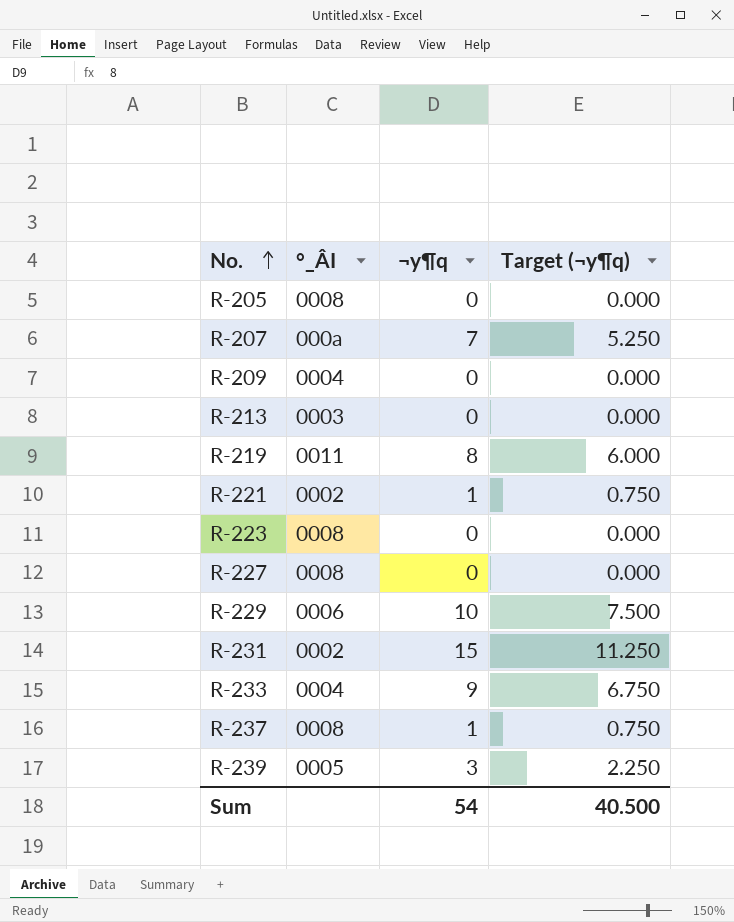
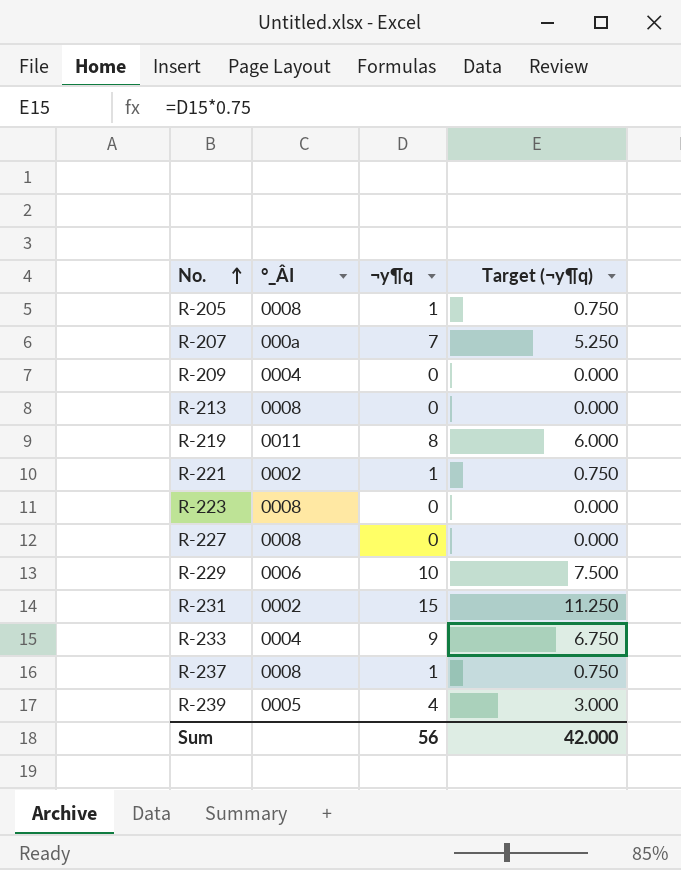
R-205 | ¬y¶q: 0 -> 1
R-205 | Target (¬y¶q): 0.000 -> 0.750
R-213 | °_ÂI: 0003 -> 0008
R-239 | ¬y¶q: 3 -> 4
R-239 | Target (¬y¶q): 2.250 -> 3.000
Sum | ¬y¶q: 54 -> 56
Sum | Target (¬y¶q): 40.500 -> 42.000

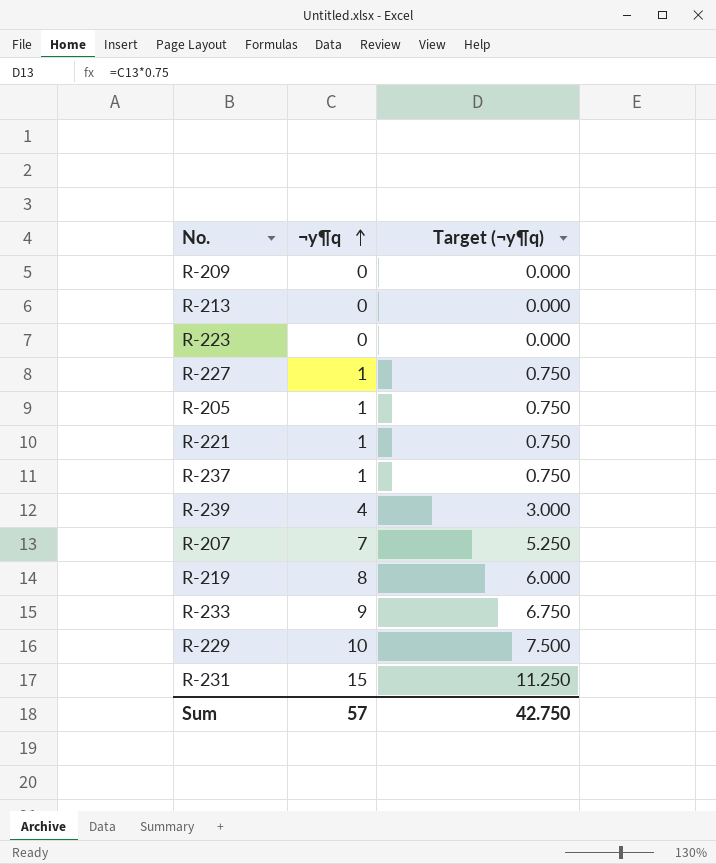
row order: No. ascending -> ¬y¶q ascending
column °_ÂI | position: 2 -> none
R-227 | ¬y¶q: 0 -> 1
R-227 | Target (¬y¶q): 0.000 -> 0.750
Sum | ¬y¶q: 56 -> 57
Sum | Target (¬y¶q): 42.000 -> 42.750

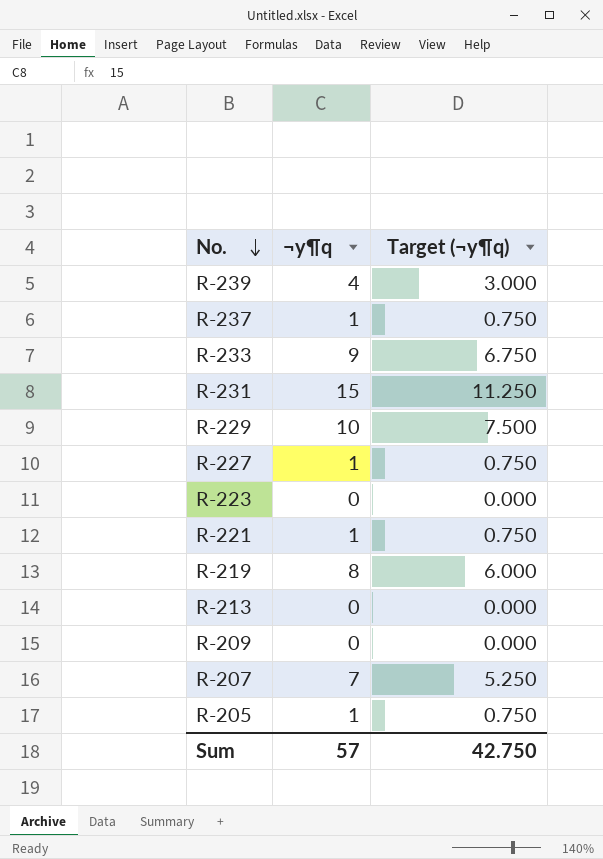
row order: ¬y¶q ascending -> No. descending

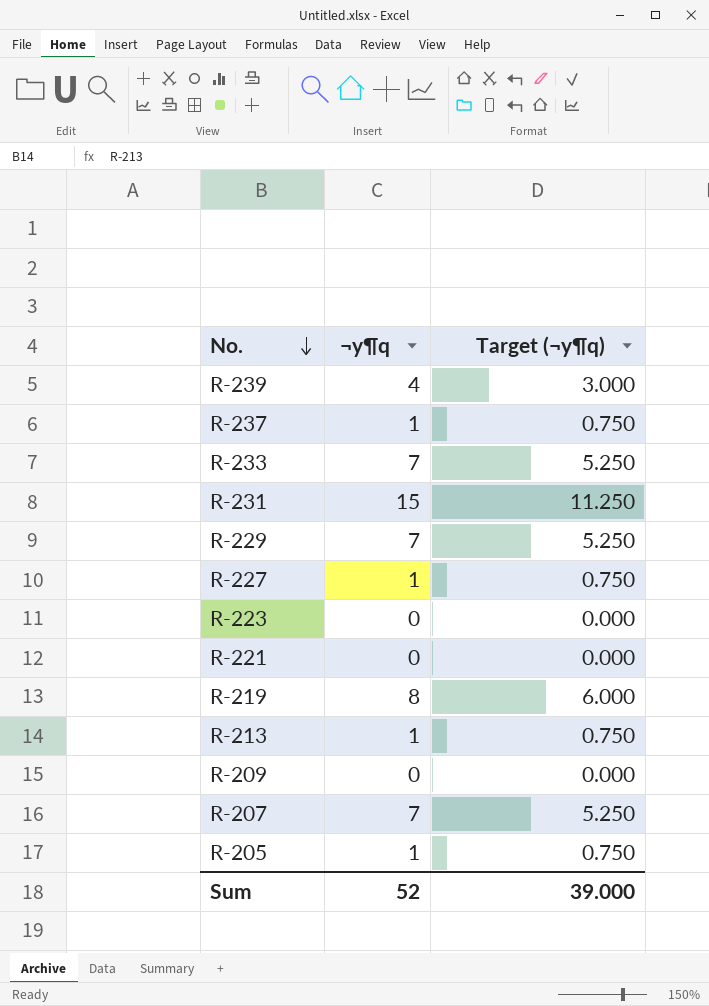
R-233 | ¬y¶q: 9 -> 7
R-233 | Target (¬y¶q): 6.750 -> 5.250
R-229 | ¬y¶q: 10 -> 7
R-229 | Target (¬y¶q): 7.500 -> 5.250
R-221 | ¬y¶q: 1 -> 0
R-221 | Target (¬y¶q): 0.750 -> 0.000
R-213 | ¬y¶q: 0 -> 1
R-213 | Target (¬y¶q): 0.000 -> 0.750
Sum | ¬y¶q: 57 -> 52
Sum | Target (¬y¶q): 42.750 -> 39.000

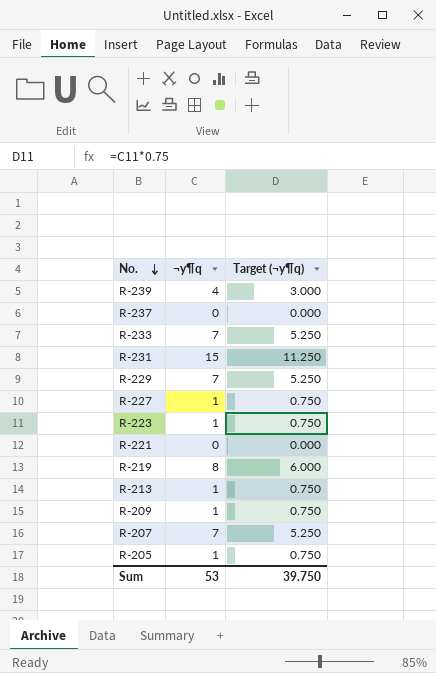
R-237 | ¬y¶q: 1 -> 0
R-237 | Target (¬y¶q): 0.750 -> 0.000
R-223 | ¬y¶q: 0 -> 1
R-223 | Target (¬y¶q): 0.000 -> 0.750
R-209 | ¬y¶q: 0 -> 1
R-209 | Target (¬y¶q): 0.000 -> 0.750
Sum | ¬y¶q: 52 -> 53
Sum | Target (¬y¶q): 39.000 -> 39.750

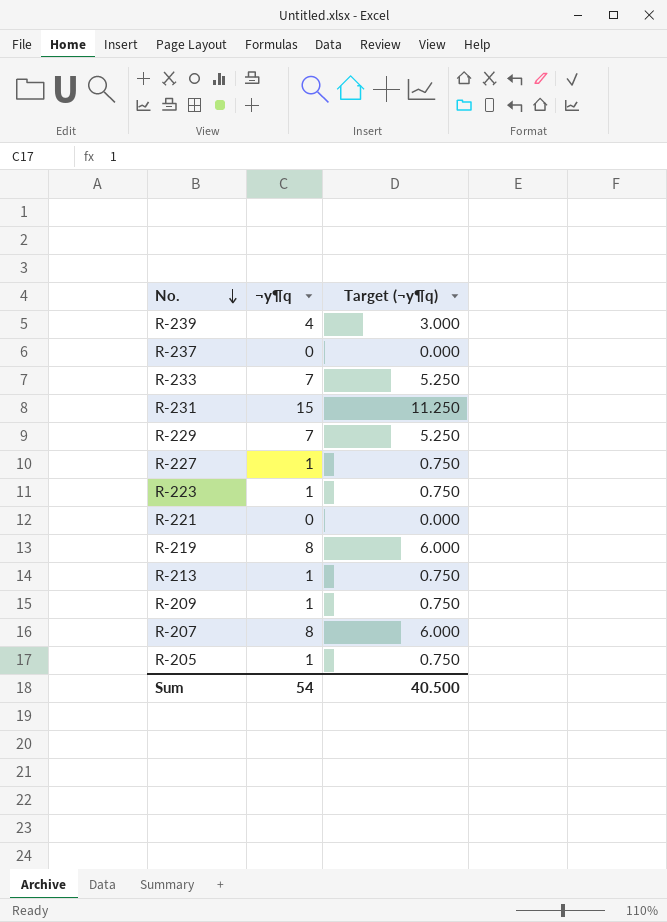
R-207 | ¬y¶q: 7 -> 8
R-207 | Target (¬y¶q): 5.250 -> 6.000
Sum | ¬y¶q: 53 -> 54
Sum | Target (¬y¶q): 39.750 -> 40.500

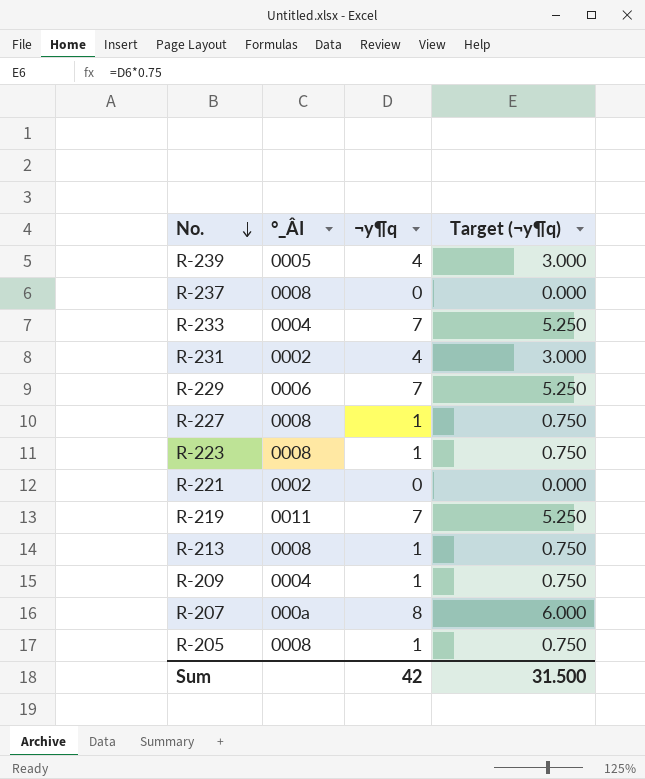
column °_ÂI | position: none -> 2
R-231 | ¬y¶q: 15 -> 4
R-231 | Target (¬y¶q): 11.250 -> 3.000
R-219 | ¬y¶q: 8 -> 7
R-219 | Target (¬y¶q): 6.000 -> 5.250
Sum | ¬y¶q: 54 -> 42
Sum | Target (¬y¶q): 40.500 -> 31.500

